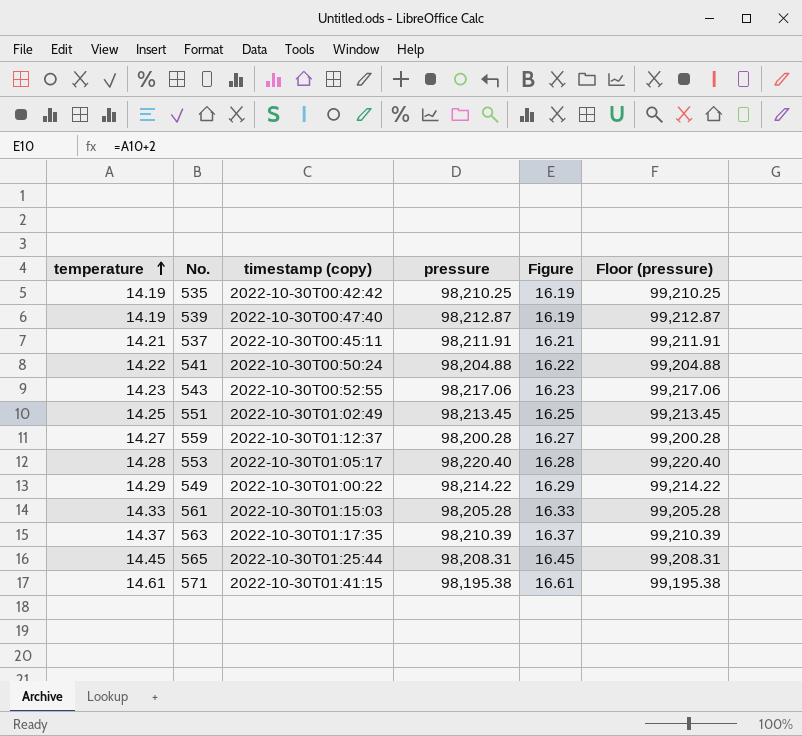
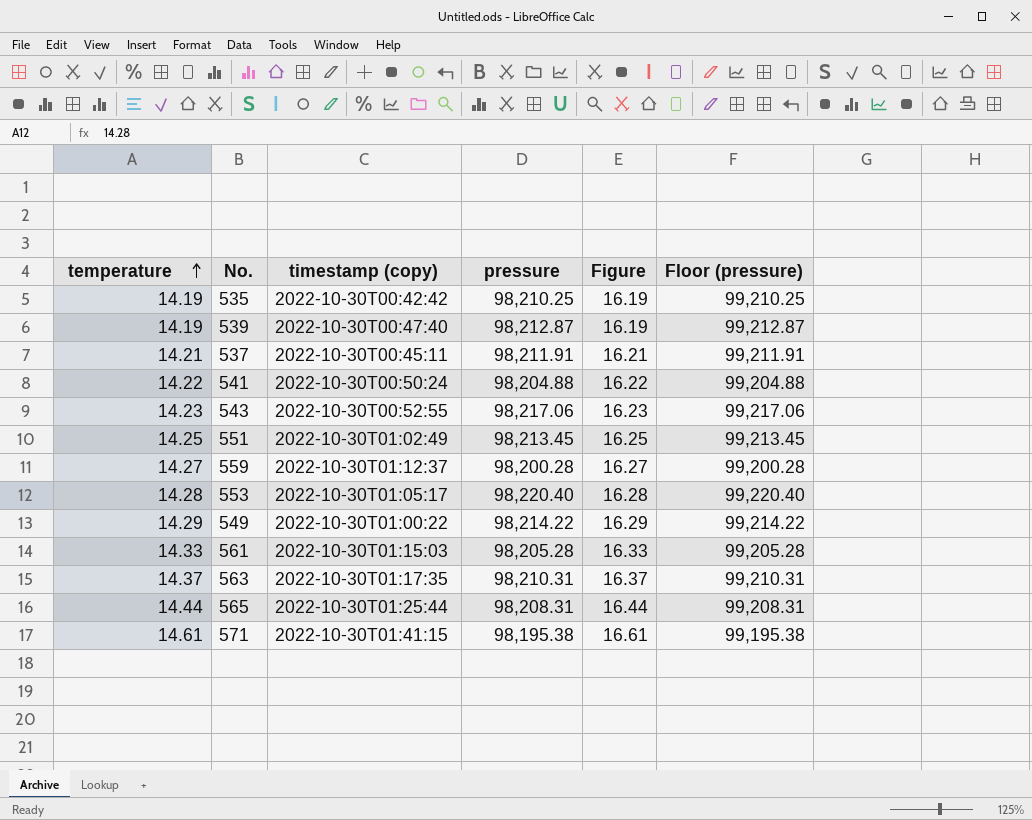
563 | pressure: 98,210.39 -> 98,210.31
563 | Floor (pressure): 99,210.39 -> 99,210.31
565 | temperature: 14.45 -> 14.44
565 | Figure: 16.45 -> 16.44

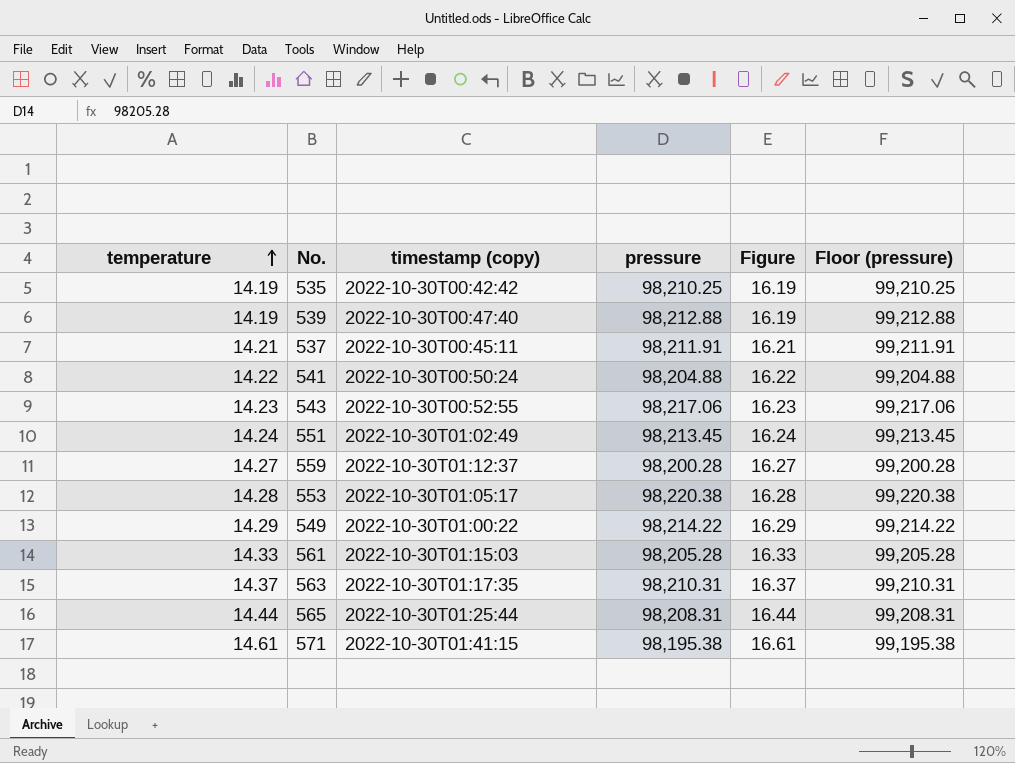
539 | pressure: 98,212.87 -> 98,212.88
539 | Floor (pressure): 99,212.87 -> 99,212.88
551 | temperature: 14.25 -> 14.24
551 | Figure: 16.25 -> 16.24
553 | pressure: 98,220.40 -> 98,220.38
553 | Floor (pressure): 99,220.40 -> 99,220.38

